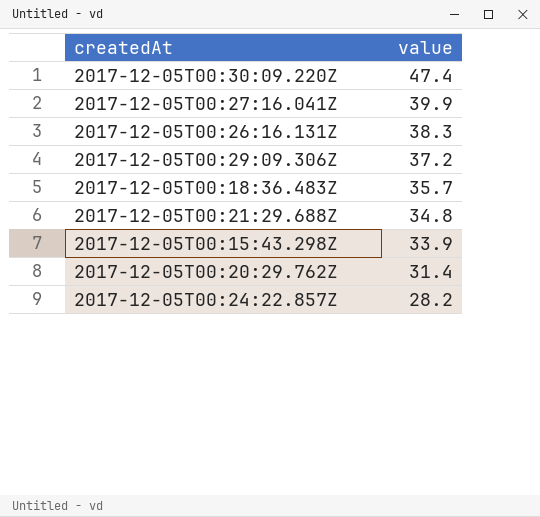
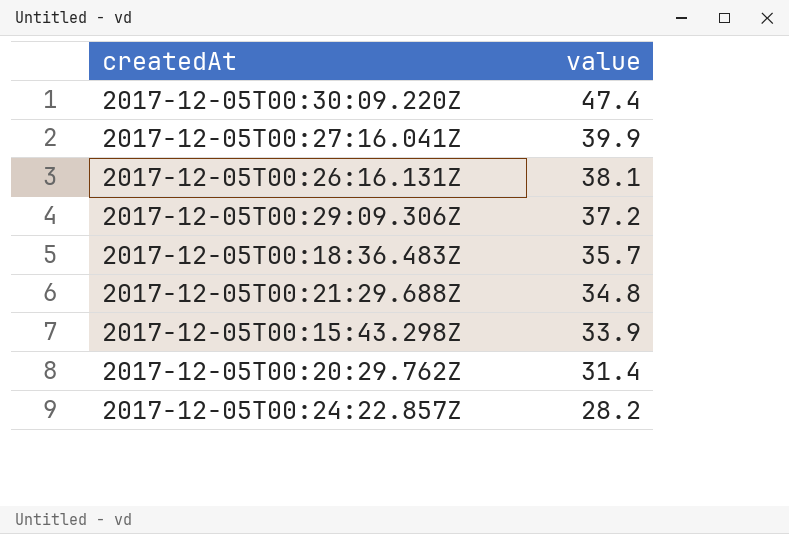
2017-12-05T00:26:16.131Z | value: 38.3 -> 38.1

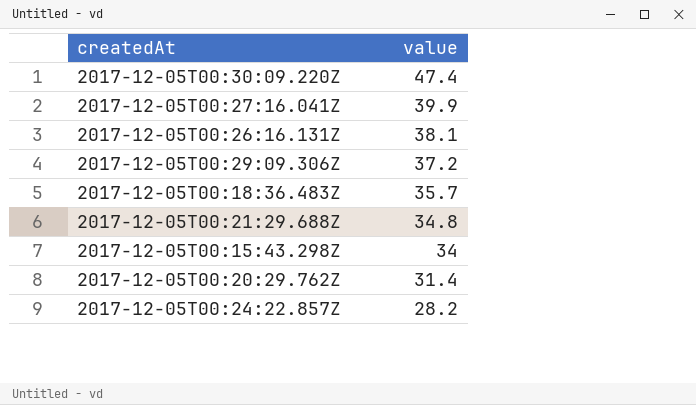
2017-12-05T00:15:43.298Z | value: 33.9 -> 34

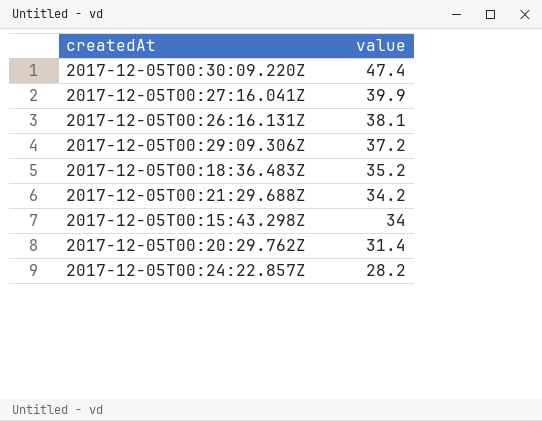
2017-12-05T00:18:36.483Z | value: 35.7 -> 35.2
2017-12-05T00:21:29.688Z | value: 34.8 -> 34.2

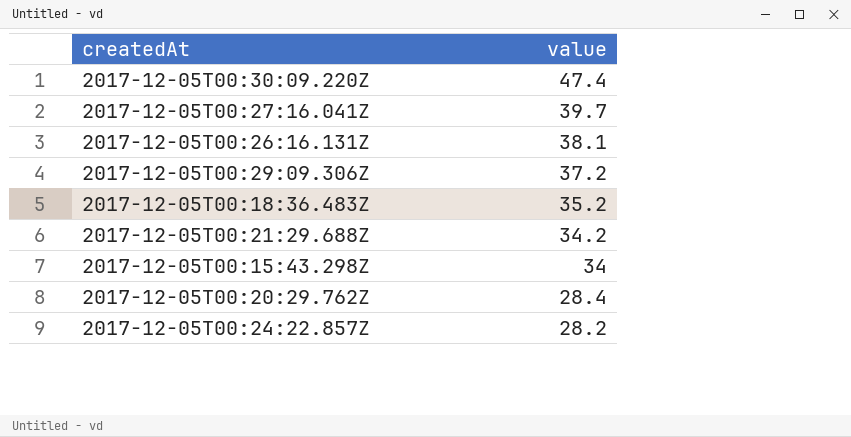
2017-12-05T00:27:16.041Z | value: 39.9 -> 39.7
2017-12-05T00:20:29.762Z | value: 31.4 -> 28.4

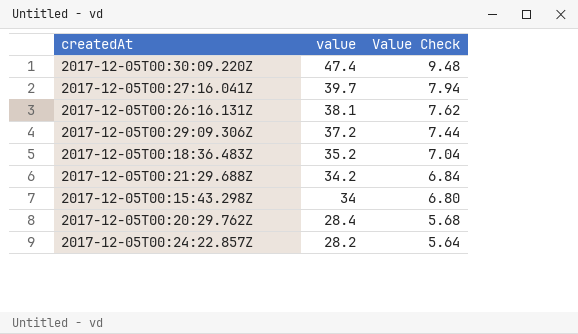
column Value Check | formula: none -> [value] * 0.2

